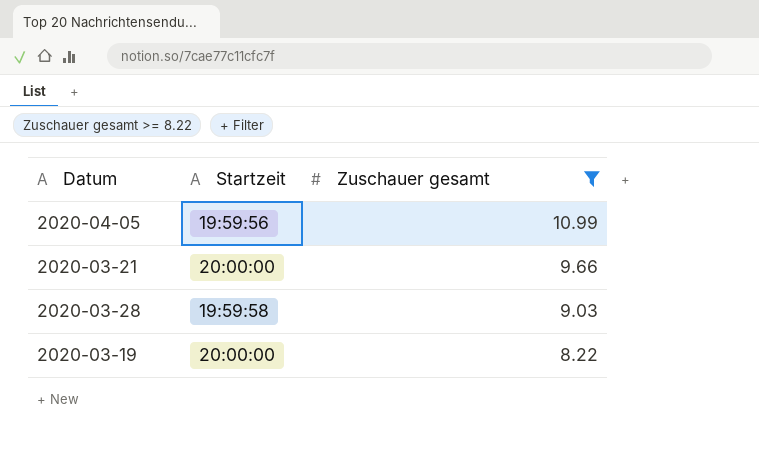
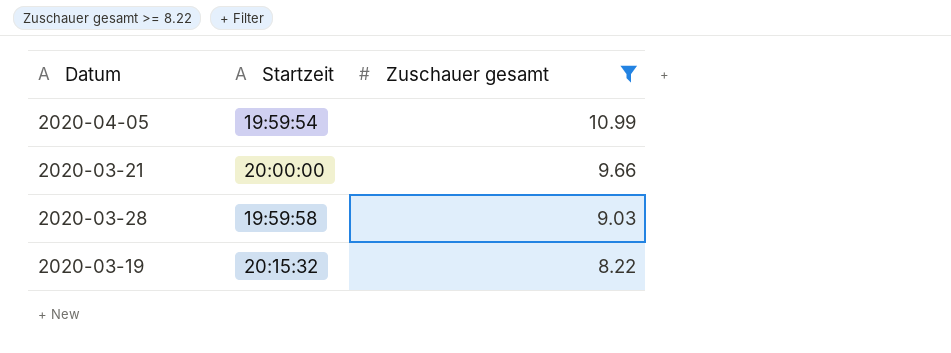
2020-04-05 | Startzeit: 19:59:56 -> 19:59:54
2020-03-19 | Startzeit: 20:00:00 -> 20:15:32

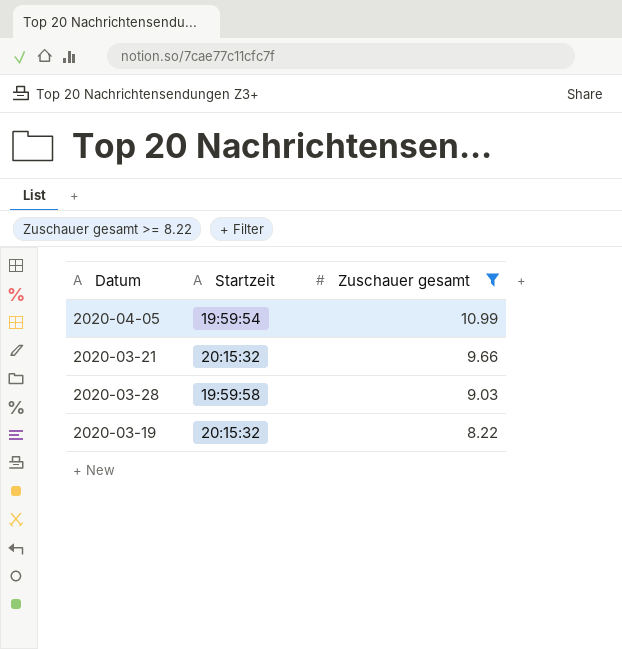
2020-03-21 | Startzeit: 20:00:00 -> 20:15:32

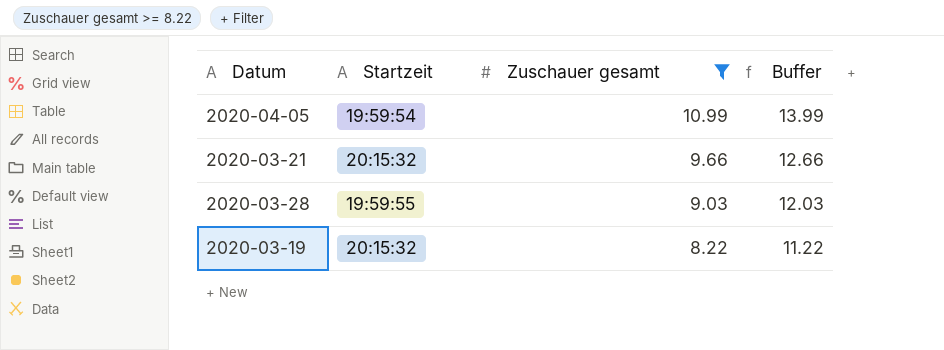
column Buffer | formula: none -> [Zuschauer gesamt] + 3
2020-03-28 | Startzeit: 19:59:58 -> 19:59:55

